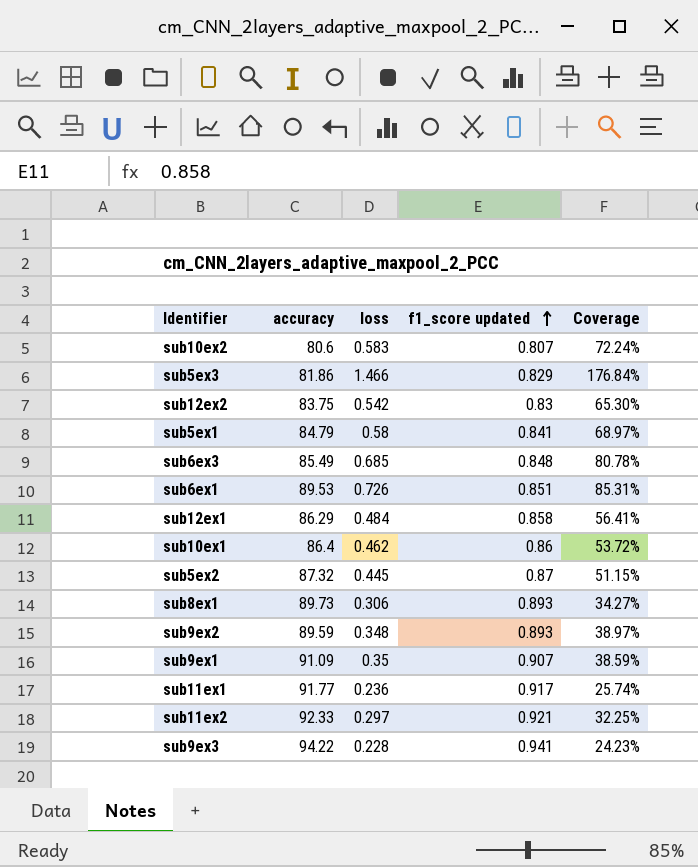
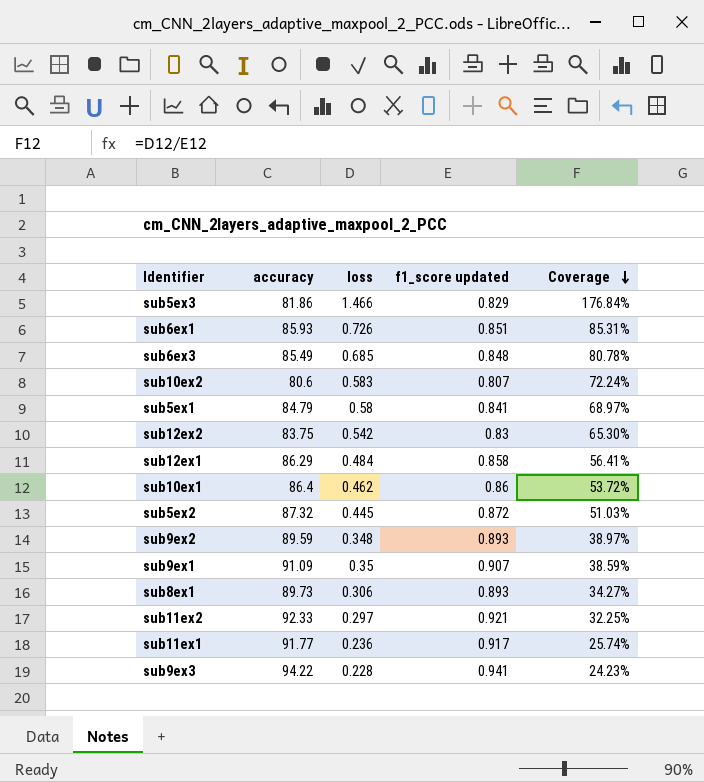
row order: f1_score updated ascending -> Coverage descending
sub6ex1 | accuracy: 89.53 -> 85.93
sub5ex2 | f1_score updated: 0.87 -> 0.872
sub5ex2 | Coverage: 51.15% -> 51.03%

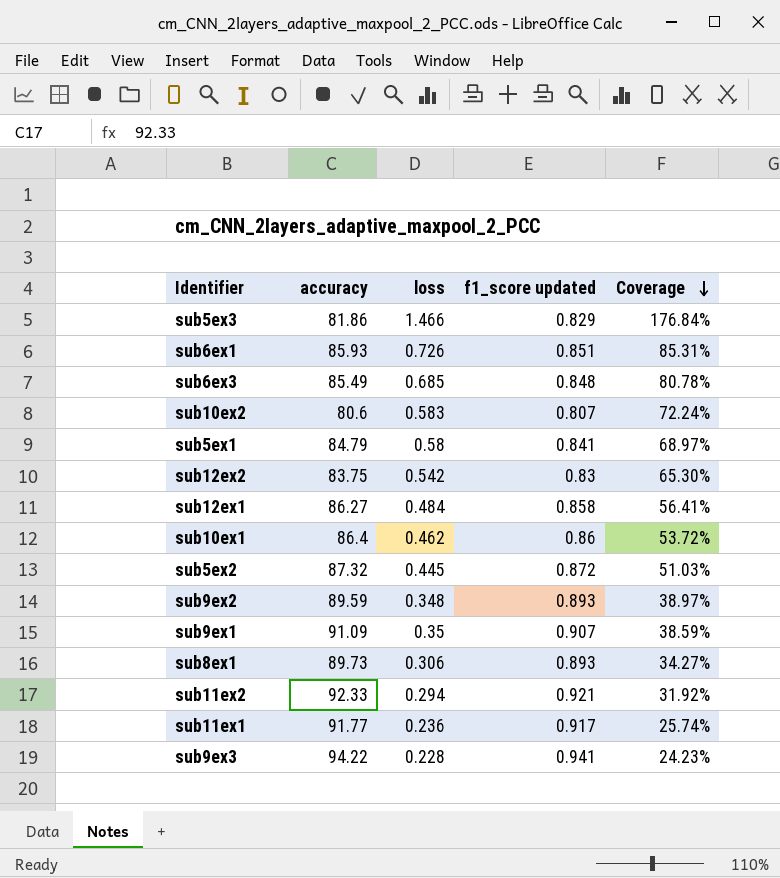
sub12ex1 | accuracy: 86.29 -> 86.27
sub11ex2 | loss: 0.297 -> 0.294
sub11ex2 | Coverage: 32.25% -> 31.92%

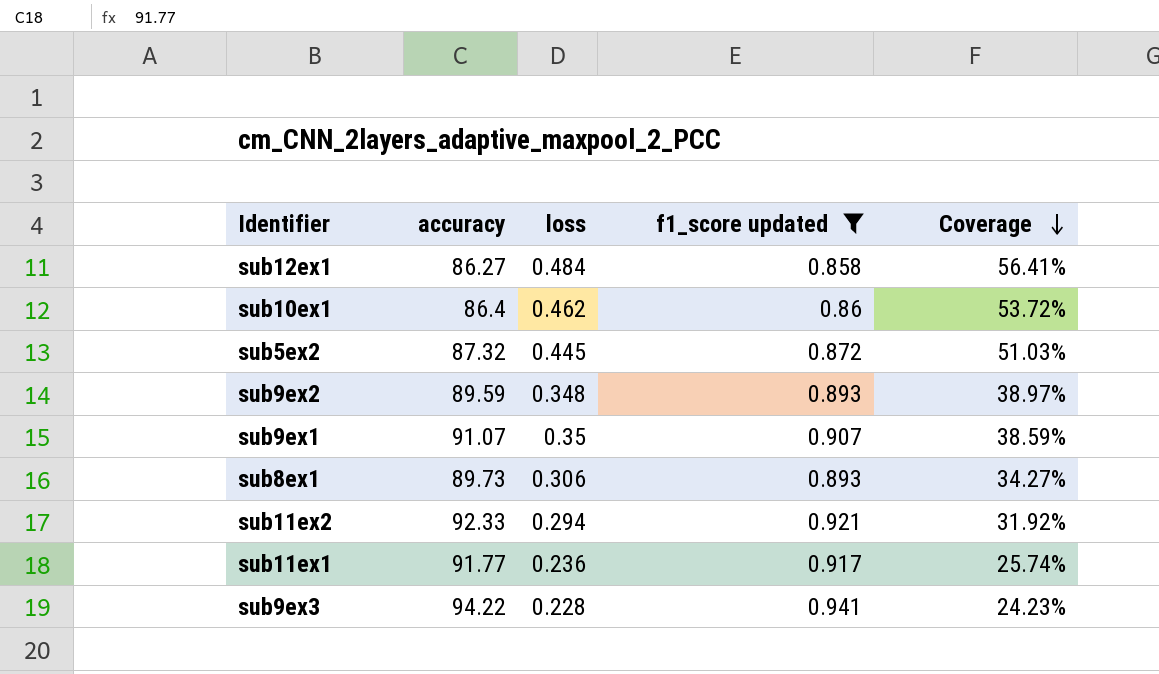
filter: none -> f1_score updated >= 0.858
sub9ex1 | accuracy: 91.09 -> 91.07

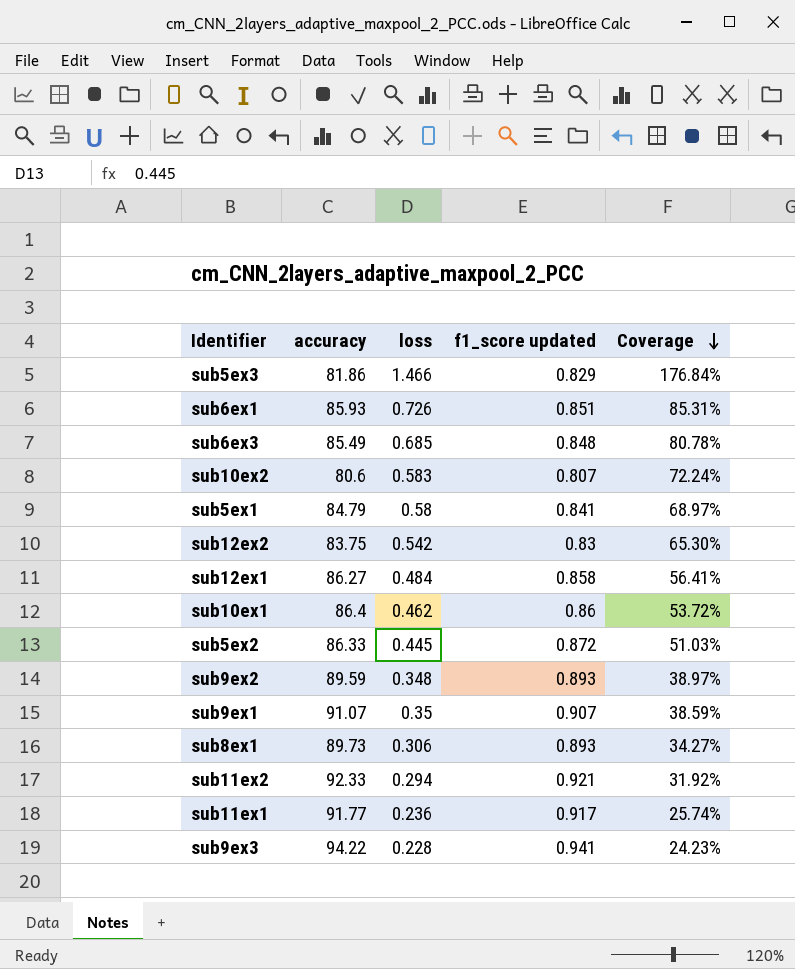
filter: f1_score updated >= 0.858 -> none
sub5ex2 | accuracy: 87.32 -> 86.33

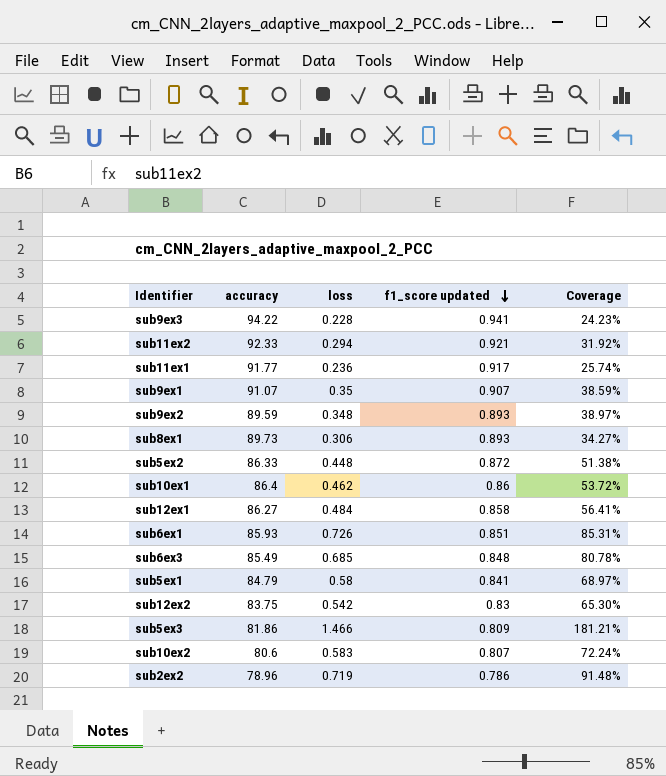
row order: Coverage descending -> f1_score updated descending
sub5ex2 | loss: 0.445 -> 0.448
sub5ex2 | Coverage: 51.03% -> 51.38%
sub5ex3 | f1_score updated: 0.829 -> 0.809
sub5ex3 | Coverage: 176.84% -> 181.21%
row sub2ex2: none -> 78.96 | 0.719 | 0.786 | 91.48%

